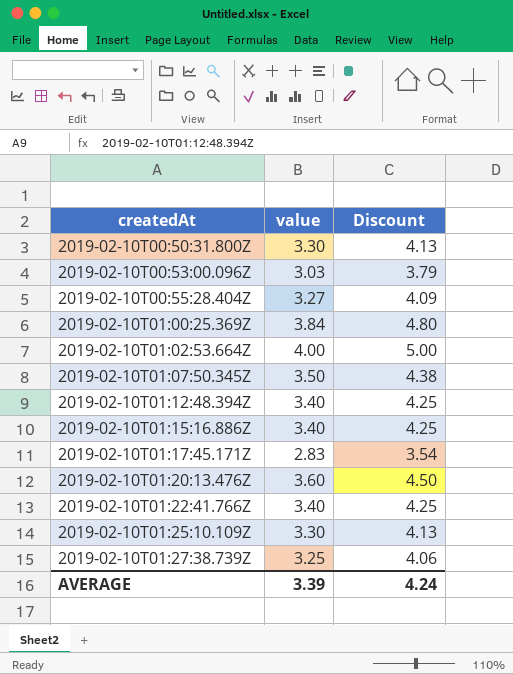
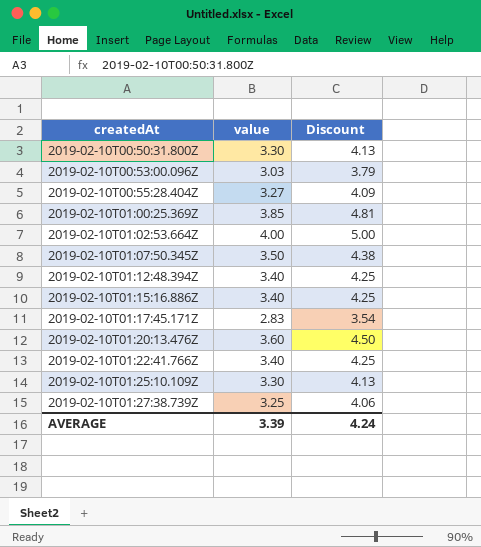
2019-02-10T01:00:25.369Z | value: 3.84 -> 3.85
2019-02-10T01:00:25.369Z | Discount: 4.80 -> 4.81

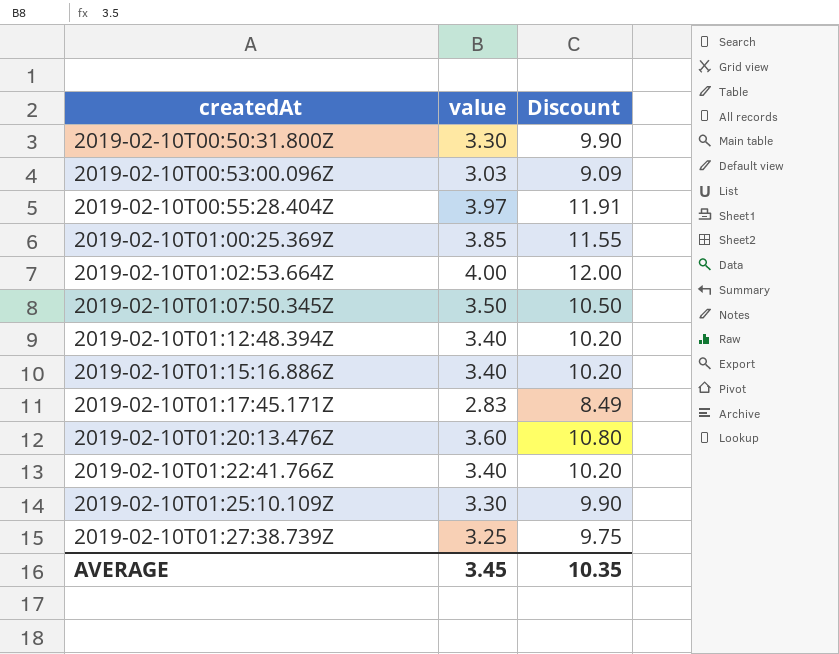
column Discount | formula: [value] * 1.25 -> [value] * 3
2019-02-10T00:55:28.404Z | value: 3.27 -> 3.97
AVERAGE | value: 3.39 -> 3.45
AVERAGE | Discount: 4.24 -> 10.35

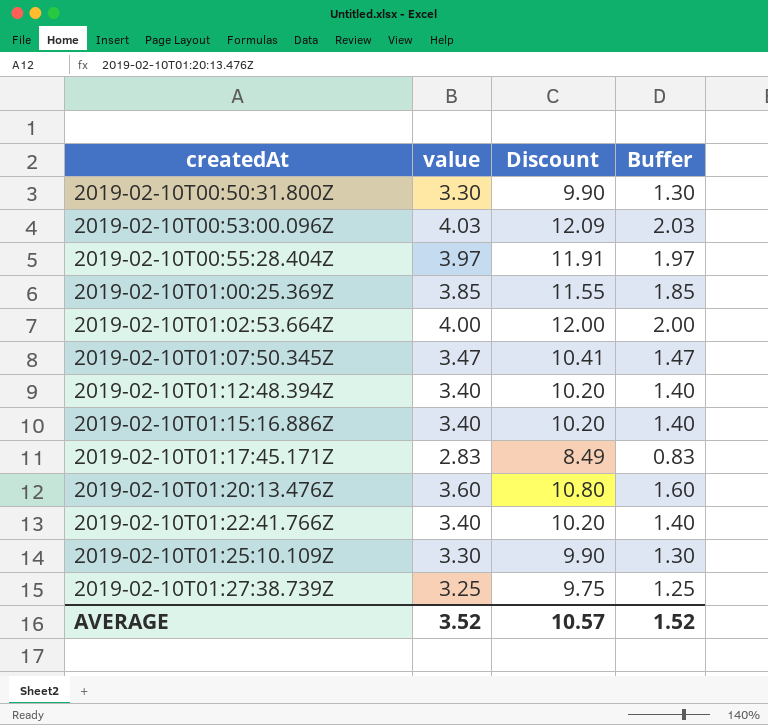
column Buffer | formula: none -> [value] - 2
2019-02-10T00:53:00.096Z | value: 3.03 -> 4.03
2019-02-10T00:53:00.096Z | Discount: 9.09 -> 12.09
2019-02-10T01:07:50.345Z | value: 3.50 -> 3.47
2019-02-10T01:07:50.345Z | Discount: 10.50 -> 10.41
AVERAGE | value: 3.45 -> 3.52
AVERAGE | Discount: 10.35 -> 10.57

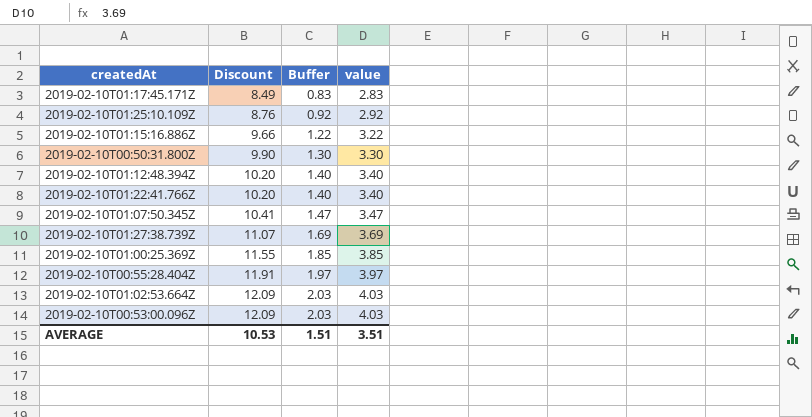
row order: createdAt ascending -> Discount ascending
column value | position: 2 -> 4
row 2019-02-10T01:20:13.476Z: 3.60 | 10.80 | 1.60 -> none
2019-02-10T01:25:10.109Z | Discount: 9.90 -> 8.76
2019-02-10T01:25:10.109Z | Buffer: 1.30 -> 0.92
2019-02-10T01:25:10.109Z | value: 3.30 -> 2.92
2019-02-10T01:15:16.886Z | Discount: 10.20 -> 9.66
2019-02-10T01:15:16.886Z | Buffer: 1.40 -> 1.22
2019-02-10T01:15:16.886Z | value: 3.40 -> 3.22
2019-02-10T01:27:38.739Z | Discount: 9.75 -> 11.07
2019-02-10T01:27:38.739Z | Buffer: 1.25 -> 1.69
2019-02-10T01:27:38.739Z | value: 3.25 -> 3.69
2019-02-10T01:02:53.664Z | Discount: 12.00 -> 12.09
2019-02-10T01:02:53.664Z | Buffer: 2.00 -> 2.03
2019-02-10T01:02:53.664Z | value: 4.00 -> 4.03
AVERAGE | Discount: 10.57 -> 10.53
AVERAGE | Buffer: 1.52 -> 1.51
AVERAGE | value: 3.52 -> 3.51

